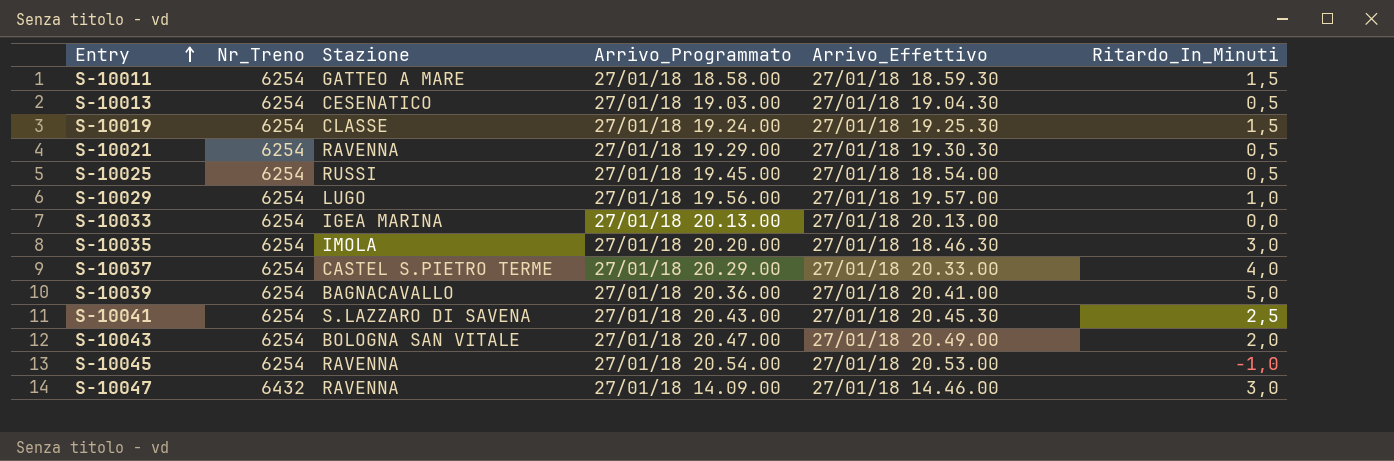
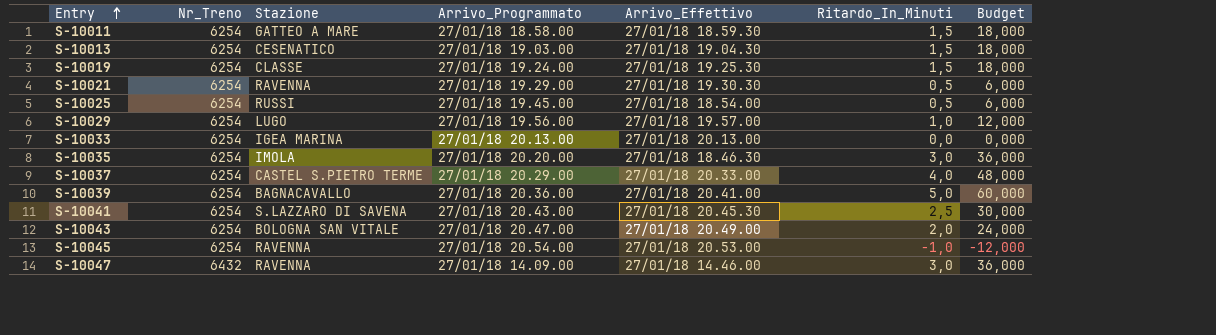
column Budget | formula: none -> [Ritardo_In_Minuti] * 12
S-10013 | Ritardo_In_Minuti: 0,5 -> 1,5

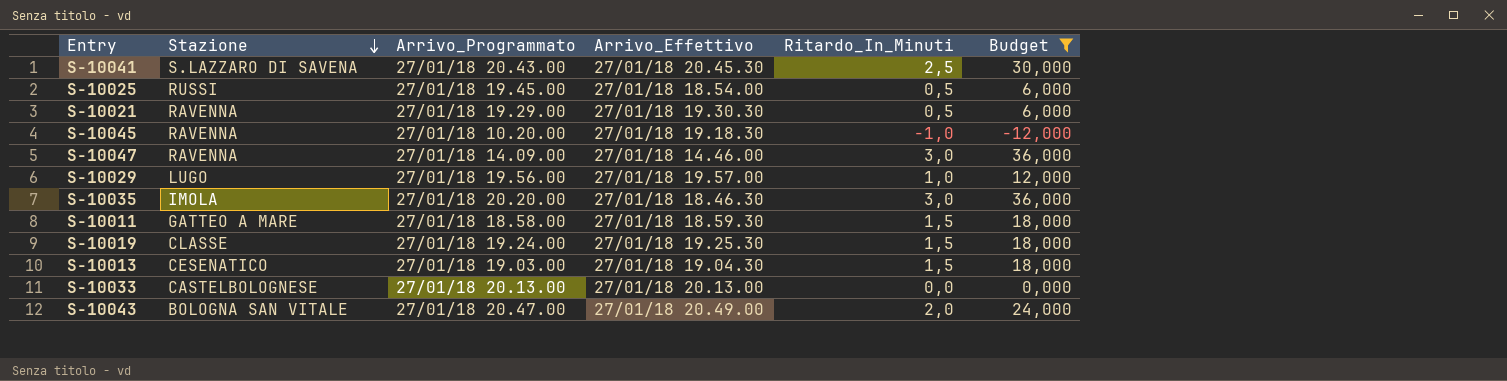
filter: none -> Budget <= 36,000
row order: Entry ascending -> Stazione descending
column Nr_Treno | position: 2 -> none
S-10045 | Arrivo_Programmato: 27/01/18 20.54.00 -> 27/01/18 10.20.00
S-10045 | Arrivo_Effettivo: 27/01/18 20.53.00 -> 27/01/18 19.18.30
S-10033 | Stazione: IGEA MARINA -> CASTELBOLOGNESE

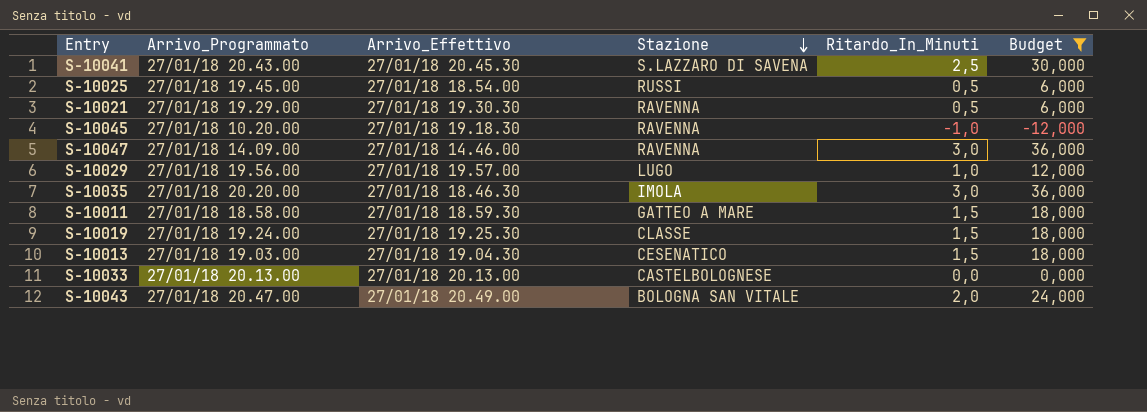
column Stazione | position: 2 -> 4

